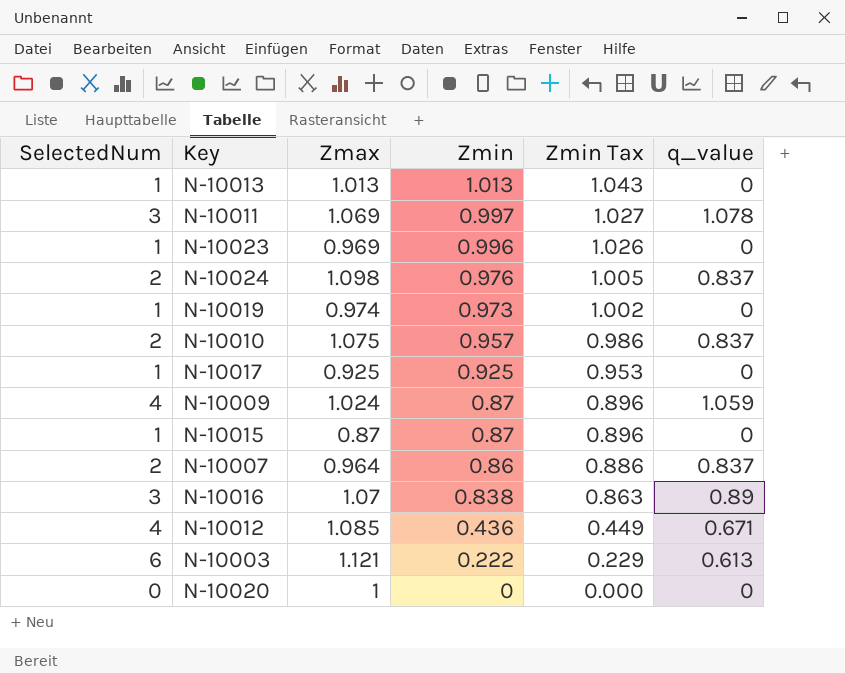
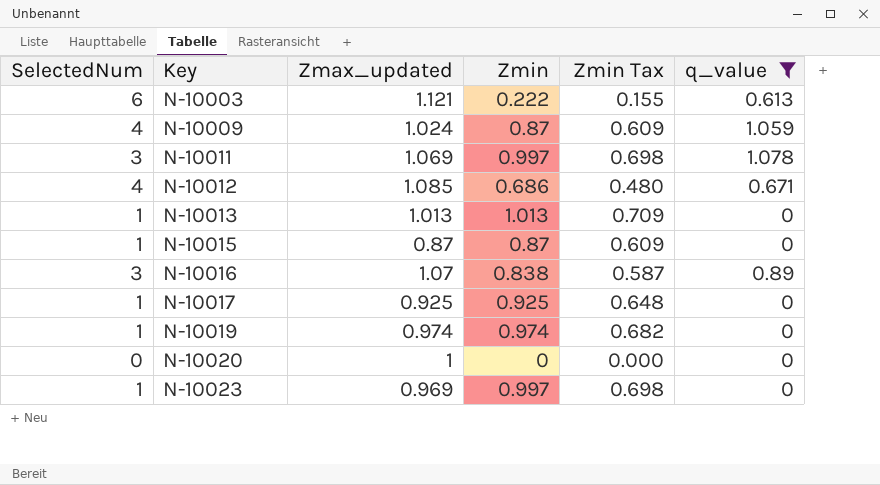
filter: none -> q_value != 0.837
row order: Zmin descending -> Key ascending
column name: Zmax -> Zmax_updated
column Zmin Tax | formula: [Zmin] * 1.03 -> [Zmin] * 0.7
N-10012 | Zmin: 0.436 -> 0.686
N-10019 | Zmin: 0.973 -> 0.974
N-10023 | Zmin: 0.996 -> 0.997

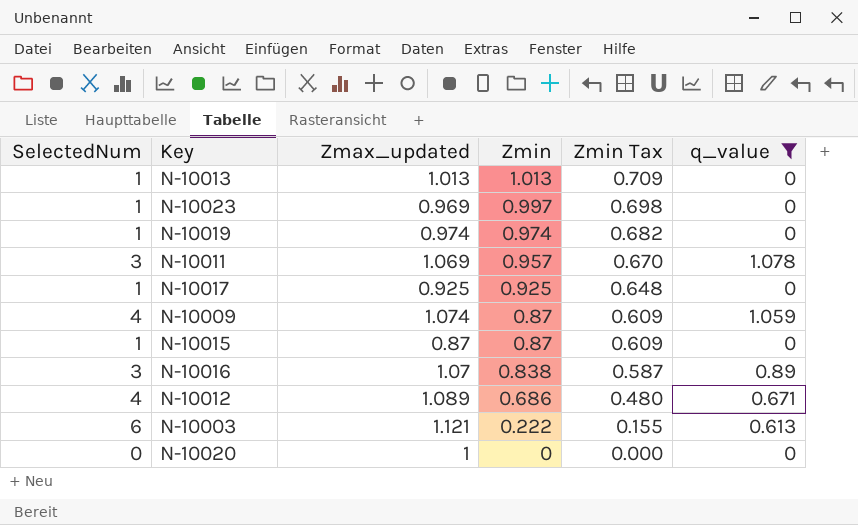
row order: Key ascending -> Zmin descending
N-10011 | Zmin: 0.997 -> 0.957
N-10011 | Zmin Tax: 0.698 -> 0.670
N-10009 | Zmax_updated: 1.024 -> 1.074
N-10012 | Zmax_updated: 1.085 -> 1.089

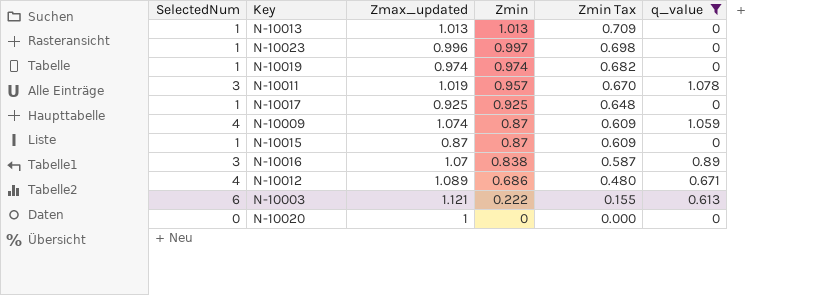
N-10023 | Zmax_updated: 0.969 -> 0.996
N-10011 | Zmax_updated: 1.069 -> 1.019

